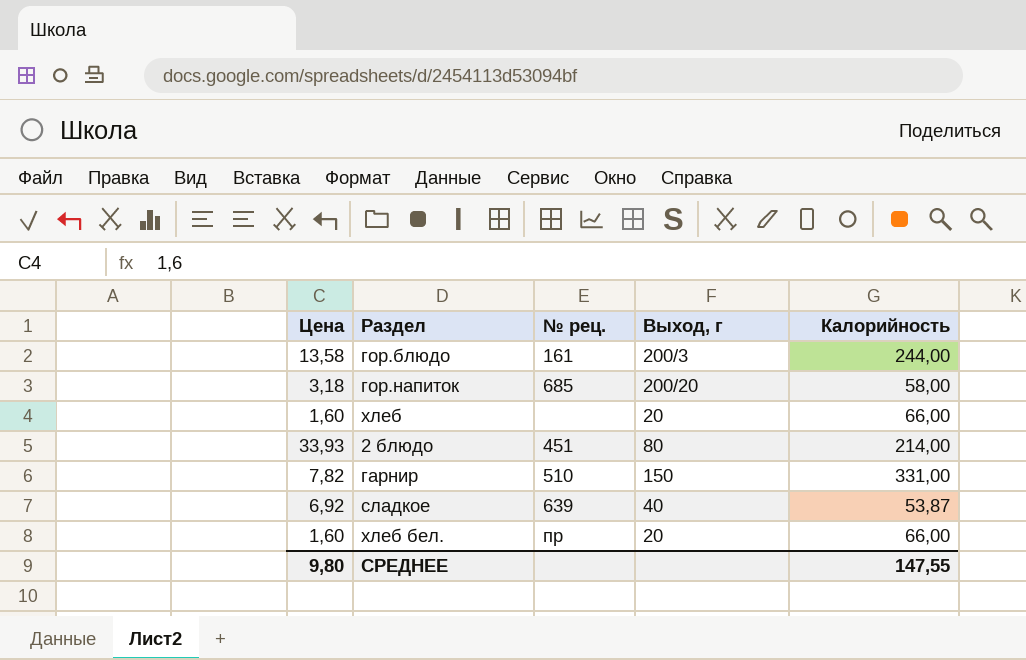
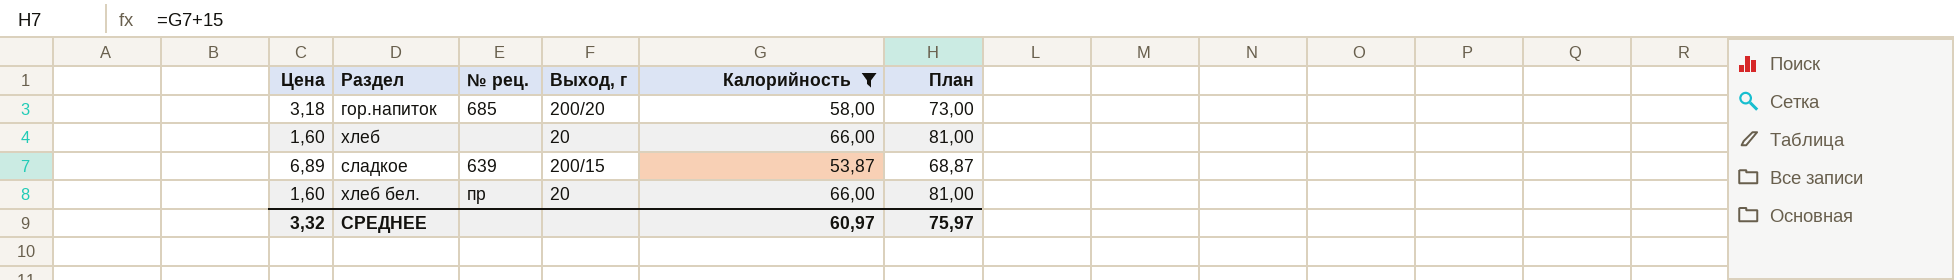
filter: none -> Калорийность <= 66,00
column План | formula: none -> [Калорийность] + 15
сладкое | Цена: 6,92 -> 6,89
сладкое | Выход, г: 40 -> 200/15
СРЕДНЕЕ | Цена: 9,80 -> 3,32
СРЕДНЕЕ | Калорийность: 147,55 -> 60,97

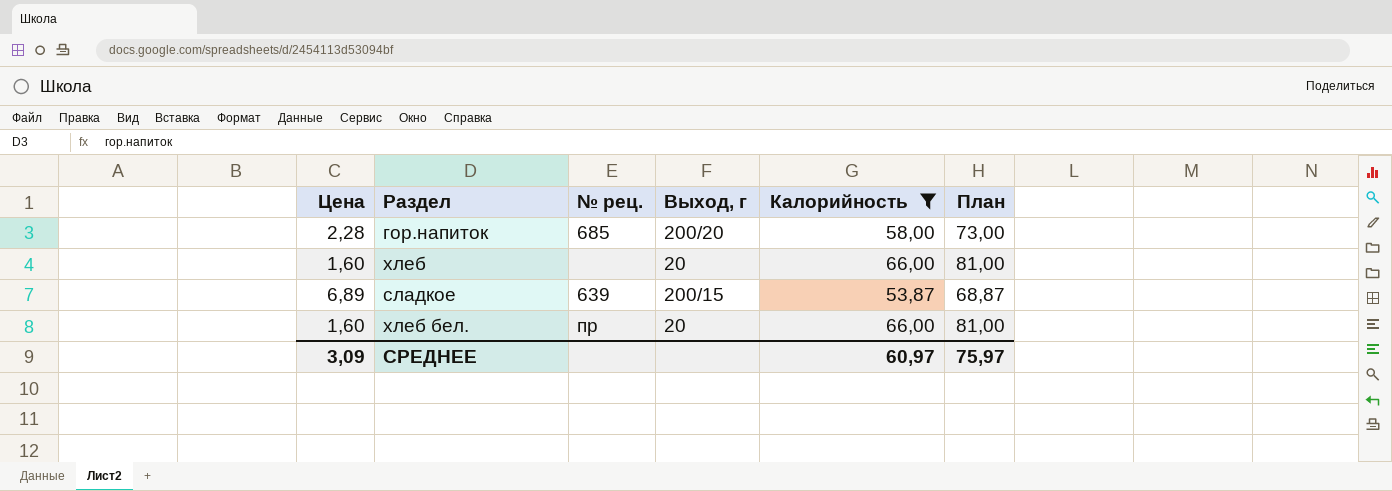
гор.напиток | Цена: 3,18 -> 2,28
СРЕДНЕЕ | Цена: 3,32 -> 3,09

